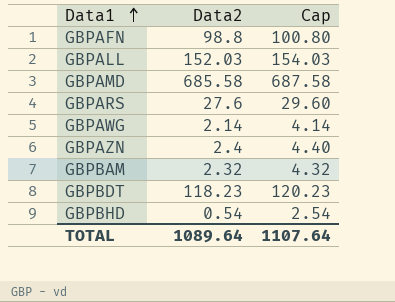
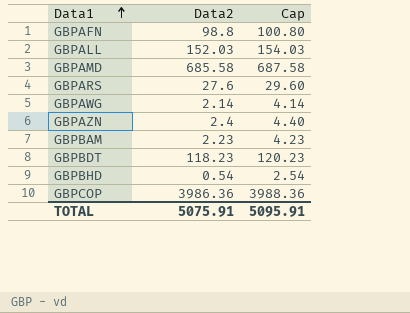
GBPBAM | Data2: 2.32 -> 2.23
GBPBAM | Cap: 4.32 -> 4.23
row GBPCOP: none -> 3986.36 | 3988.36
TOTAL | Data2: 1089.64 -> 5075.91
TOTAL | Cap: 1107.64 -> 5095.91

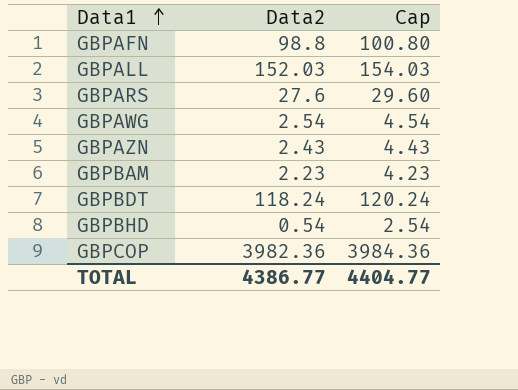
row GBPAMD: 685.58 | 687.58 -> none
GBPAWG | Data2: 2.14 -> 2.54
GBPAWG | Cap: 4.14 -> 4.54
GBPAZN | Data2: 2.4 -> 2.43
GBPAZN | Cap: 4.40 -> 4.43
GBPBDT | Data2: 118.23 -> 118.24
GBPBDT | Cap: 120.23 -> 120.24
GBPCOP | Data2: 3986.36 -> 3982.36
GBPCOP | Cap: 3988.36 -> 3984.36
TOTAL | Data2: 5075.91 -> 4386.77
TOTAL | Cap: 5095.91 -> 4404.77

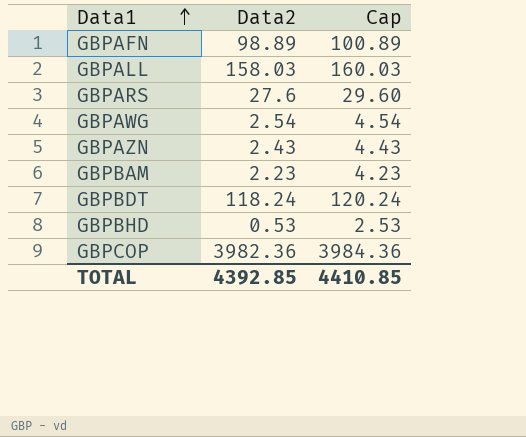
GBPAFN | Data2: 98.8 -> 98.89
GBPAFN | Cap: 100.80 -> 100.89
GBPALL | Data2: 152.03 -> 158.03
GBPALL | Cap: 154.03 -> 160.03
GBPBHD | Data2: 0.54 -> 0.53
GBPBHD | Cap: 2.54 -> 2.53
TOTAL | Data2: 4386.77 -> 4392.85
TOTAL | Cap: 4404.77 -> 4410.85

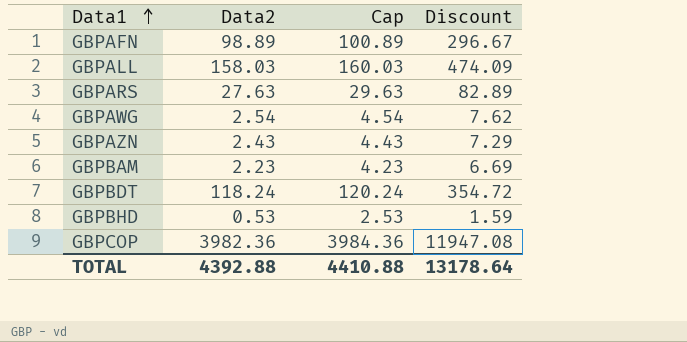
column Discount | formula: none -> [Data2] * 3
GBPARS | Data2: 27.6 -> 27.63
GBPARS | Cap: 29.60 -> 29.63
TOTAL | Data2: 4392.85 -> 4392.88
TOTAL | Cap: 4410.85 -> 4410.88

